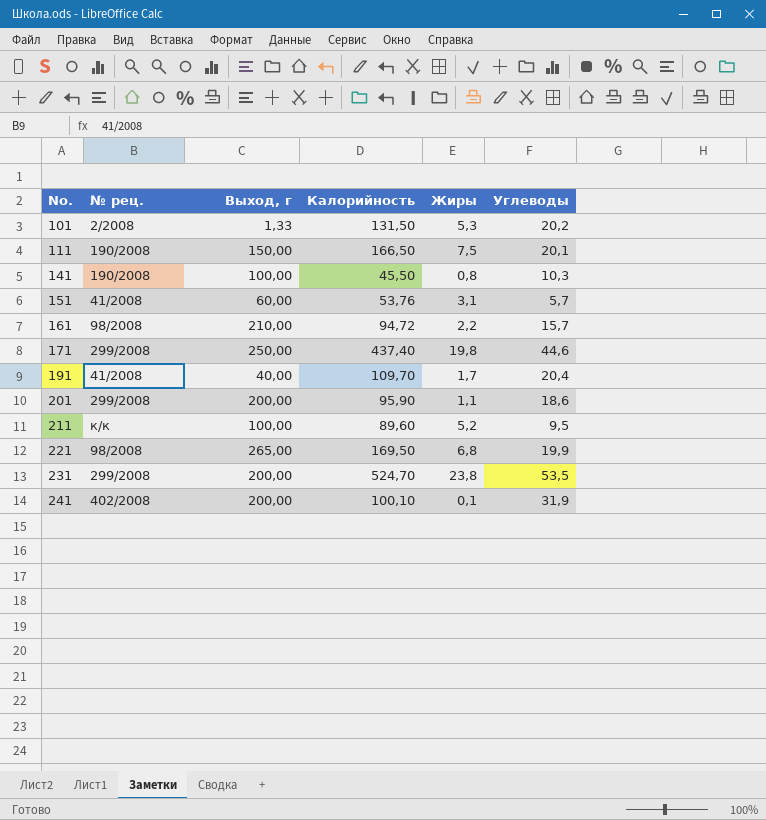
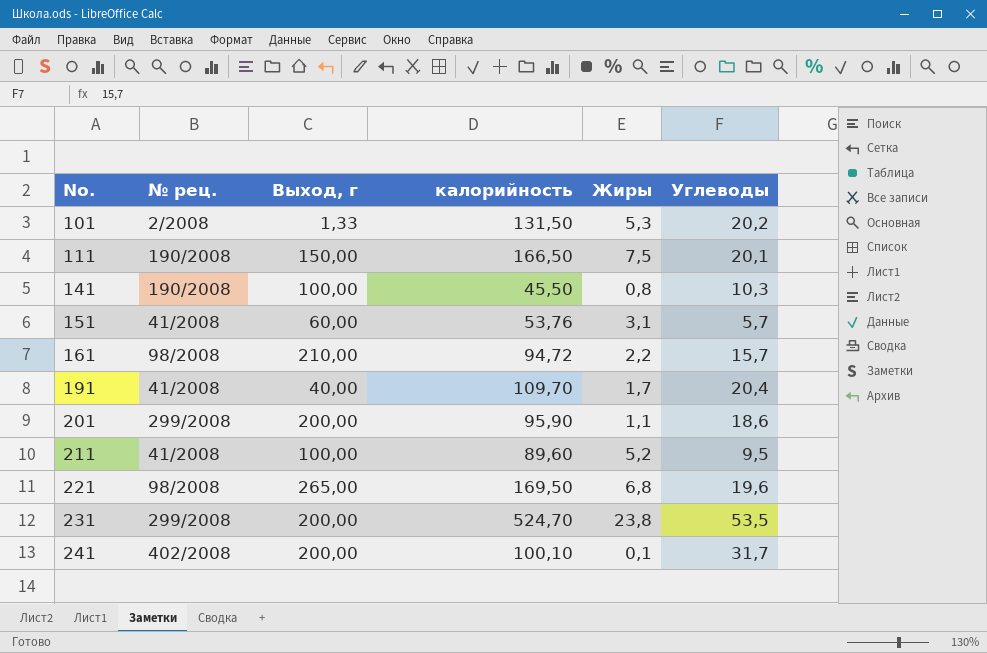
column name: Калорийность -> калорийность
row 171: 299/2008 | 250,00 | 437,40 | 19,8 | 44,6 -> none
211 | № рец.: к/к -> 41/2008
221 | Углеводы: 19,9 -> 19,6
241 | Углеводы: 31,9 -> 31,7

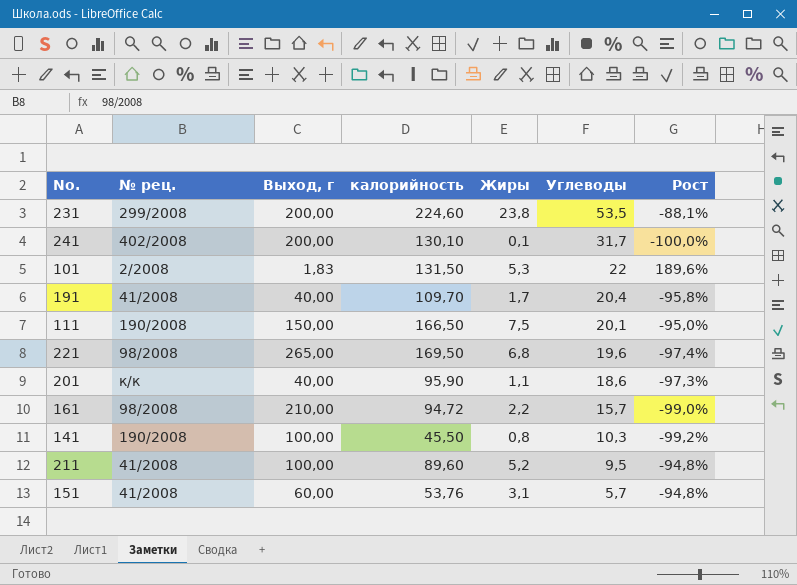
row order: No. ascending -> Углеводы descending
column Рост | formula: none -> ([Жиры] - [Выход, г]) / [Выход, г]
231 | калорийность: 524,70 -> 224,60
241 | калорийность: 100,10 -> 130,10
101 | Выход, г: 1,33 -> 1,83
101 | Углеводы: 20,2 -> 22
201 | № рец.: 299/2008 -> к/к
201 | Выход, г: 200,00 -> 40,00

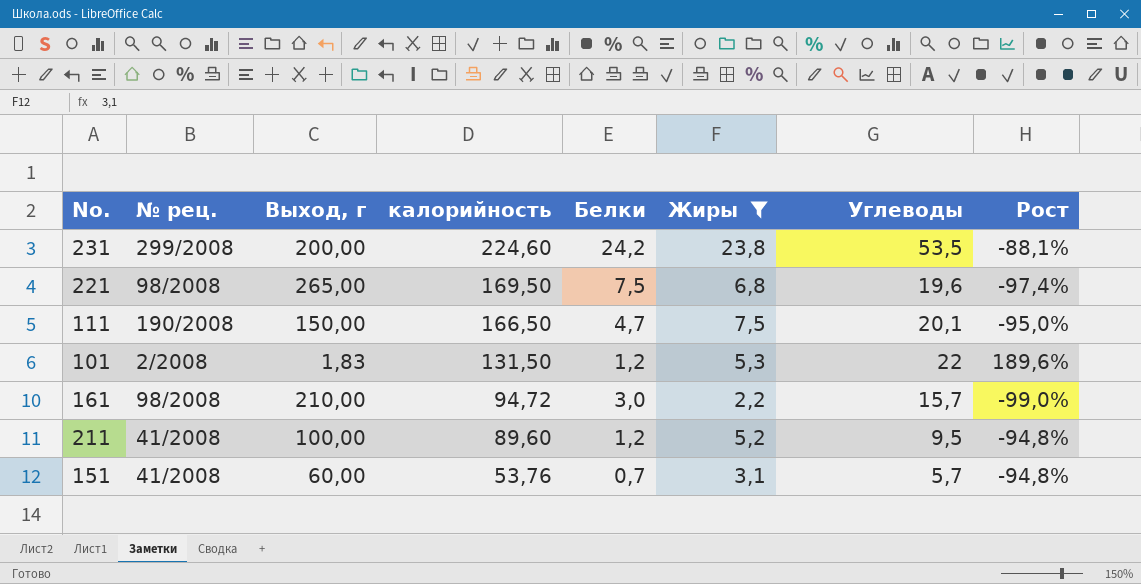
filter: none -> Жиры >= 2,2
row order: Углеводы descending -> калорийность descending
column Белки | position: none -> 5

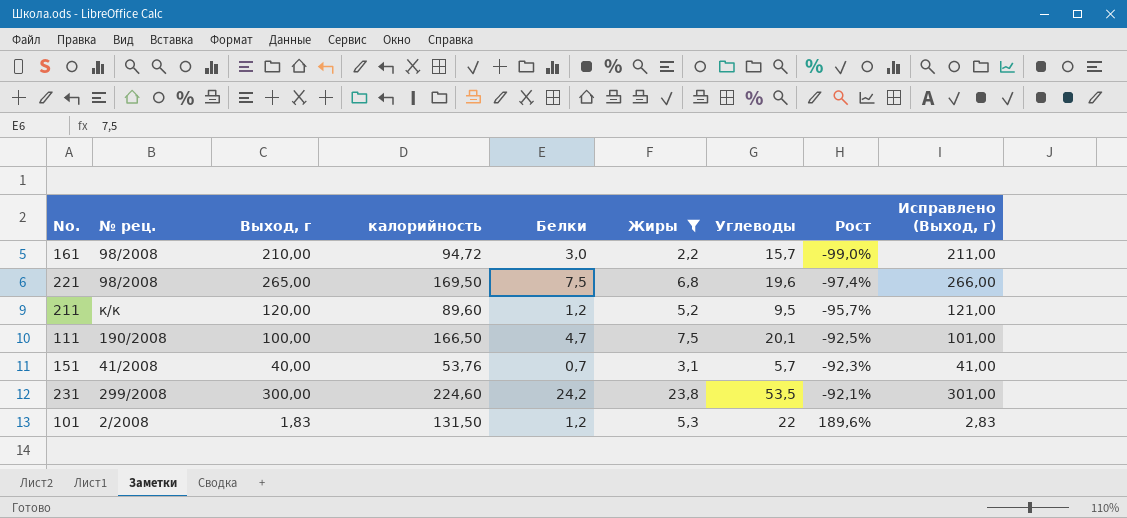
row order: калорийность descending -> Рост ascending
column Исправлено (Выход, г) | formula: none -> [Выход, г] + 1
211 | № рец.: 41/2008 -> к/к
211 | Выход, г: 100,00 -> 120,00
211 | Рост: -94,8% -> -95,7%
111 | Выход, г: 150,00 -> 100,00
111 | Рост: -95,0% -> -92,5%
151 | Выход, г: 60,00 -> 40,00
151 | Рост: -94,8% -> -92,3%
231 | Выход, г: 200,00 -> 300,00
231 | Рост: -88,1% -> -92,1%

